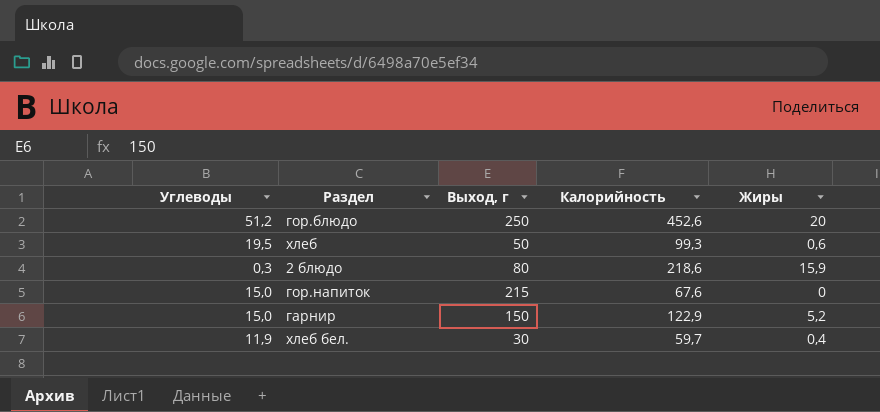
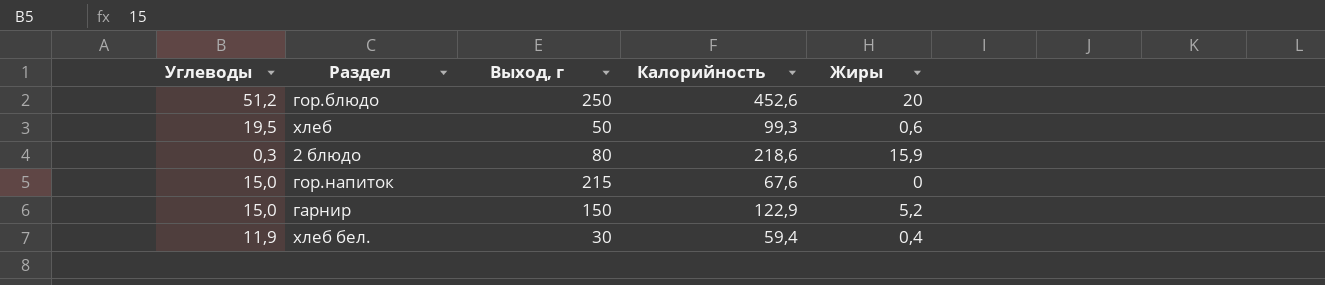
хлеб бел. | Калорийность: 59,7 -> 59,4

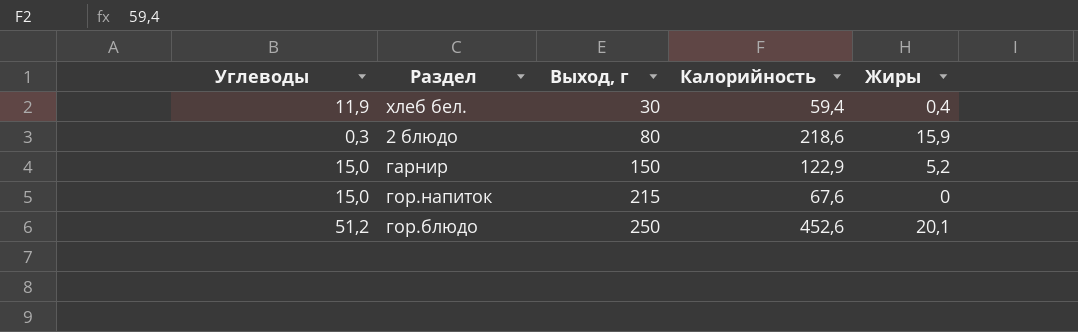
row order: none -> Выход, г ascending
row хлеб: 19,5 | 50 | 99,3 | 0,6 -> none
гор.блюдо | Жиры: 20 -> 20,1

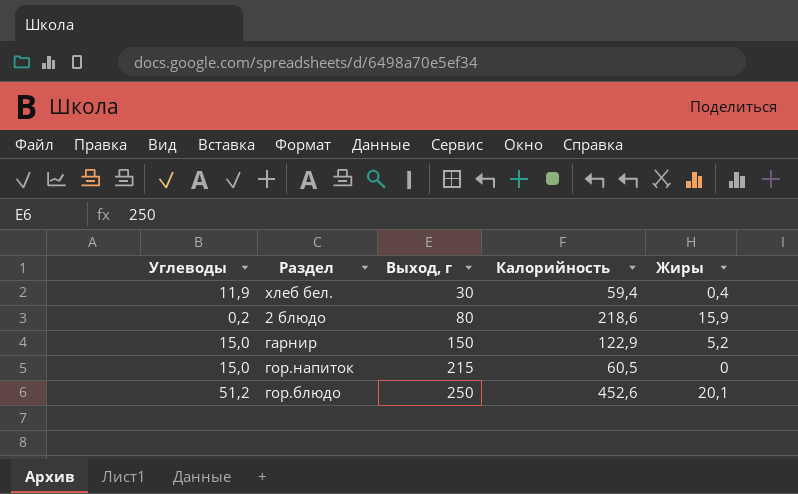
2 блюдо | Углеводы: 0,3 -> 0,2
гор.напиток | Калорийность: 67,6 -> 60,5

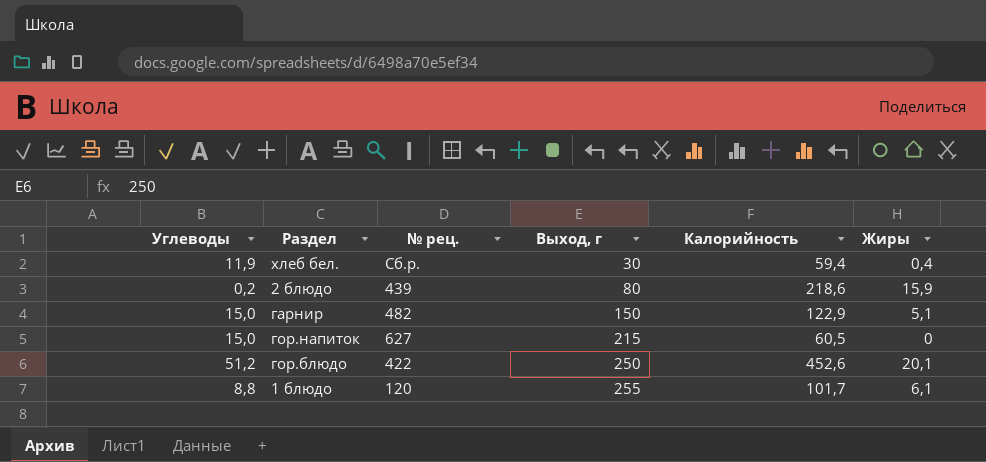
column № рец. | position: none -> 3
гарнир | Жиры: 5,2 -> 5,1
row 1 блюдо: none -> 8,8 | 120 | 255 | 101,7 | 6,1

